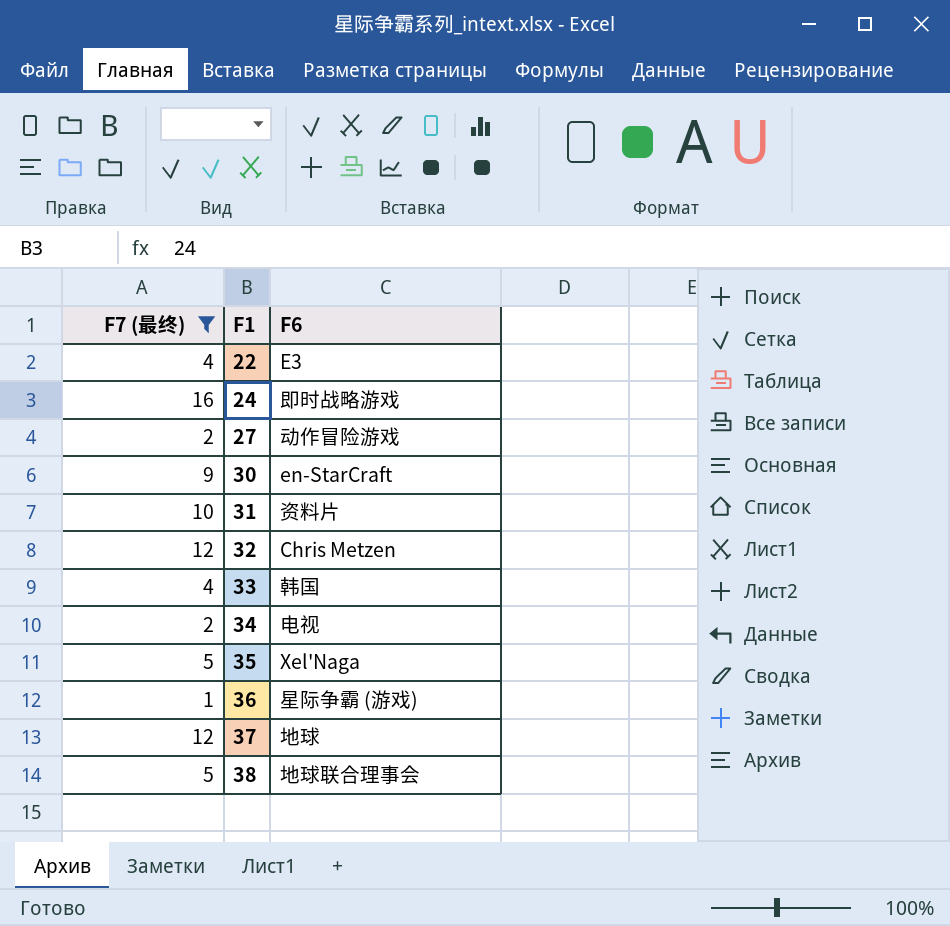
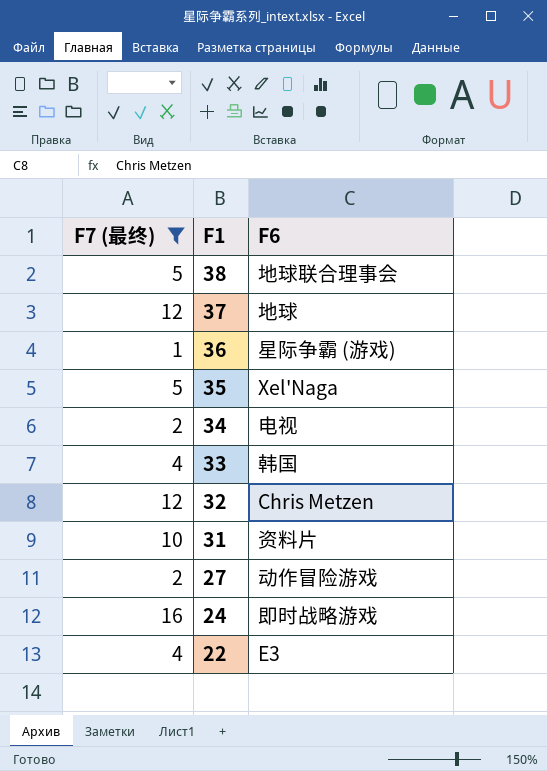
row order: F1 ascending -> F1 descending
row 30: 9 | en-StarCraft -> none

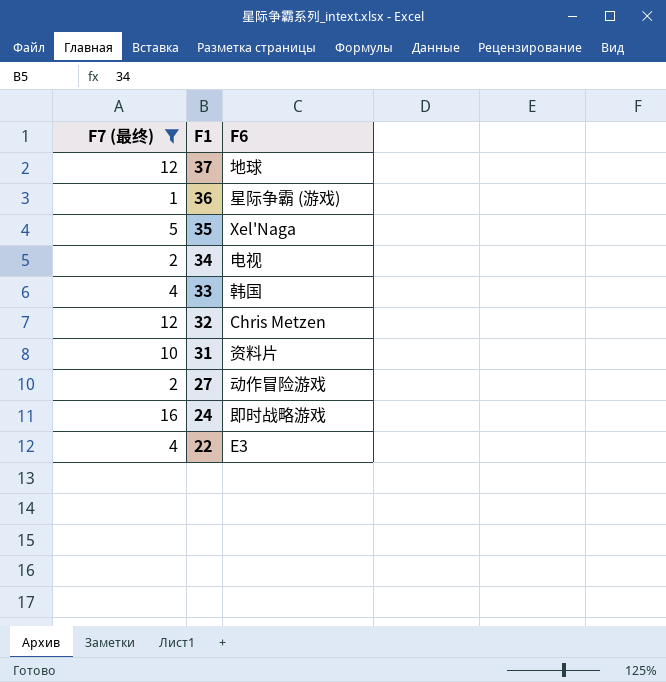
row 38: 5 | 地球联合理事会 -> none

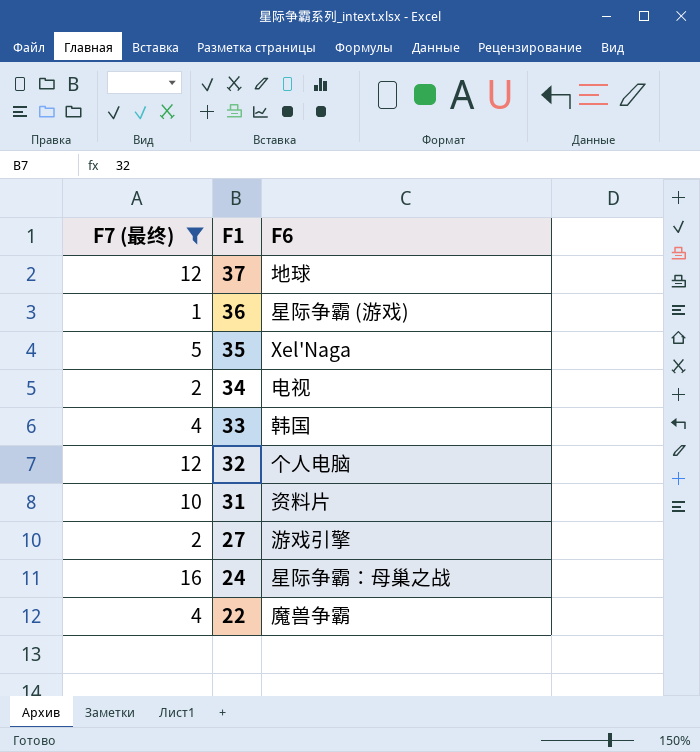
32 | F6: Chris Metzen -> 个人电脑
27 | F6: 动作冒险游戏 -> 游戏引擎
24 | F6: 即时战略游戏 -> 星际争霸：母巢之战
22 | F6: E3 -> 魔兽争霸

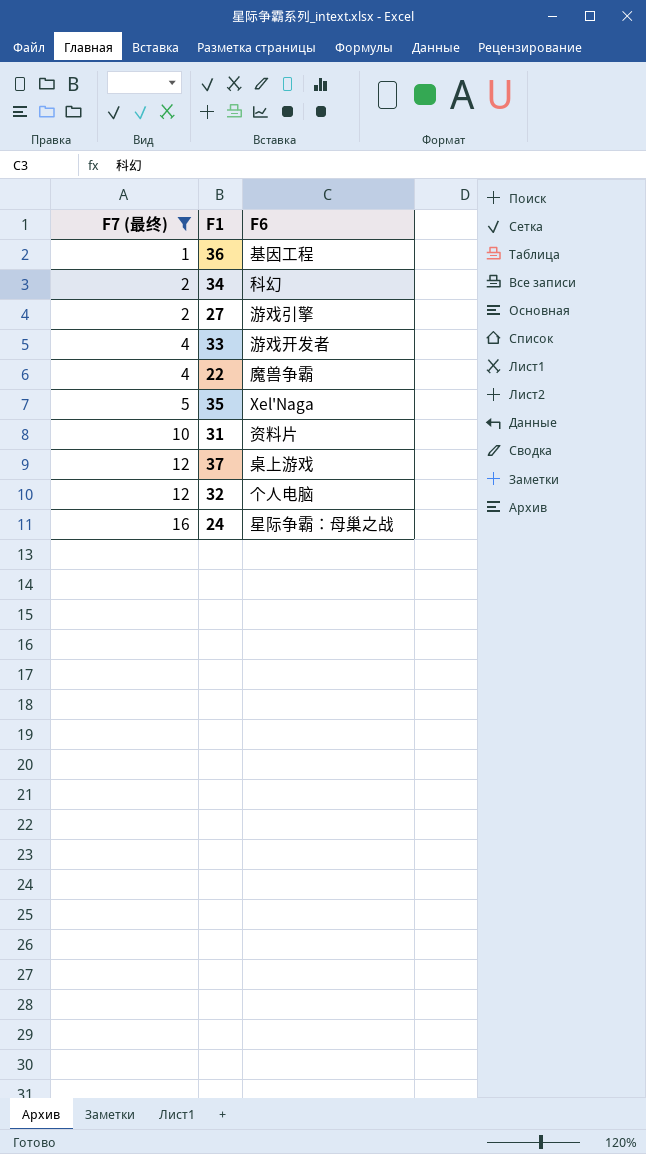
row order: F1 descending -> F7 (最终) ascending
36 | F6: 星际争霸 (游戏) -> 基因工程
34 | F6: 电视 -> 科幻
33 | F6: 韩国 -> 游戏开发者
37 | F6: 地球 -> 桌上游戏

